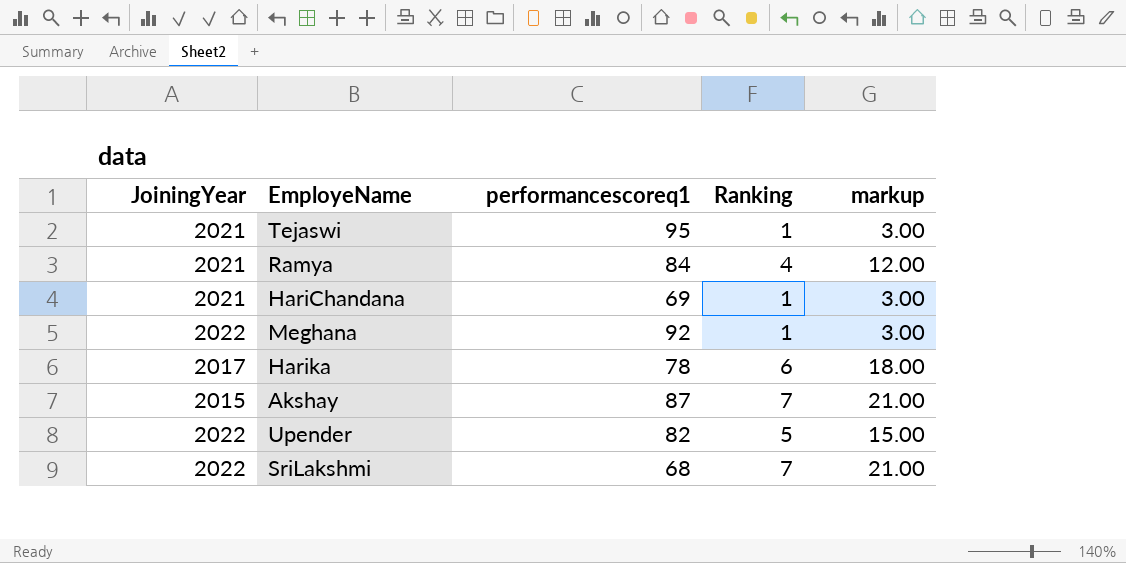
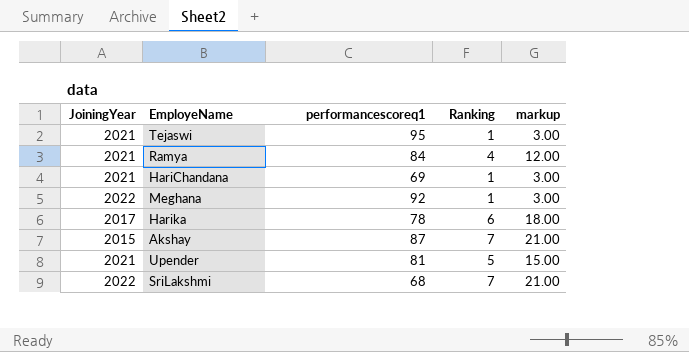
Upender | JoiningYear: 2022 -> 2021
Upender | performancescoreq1: 82 -> 81

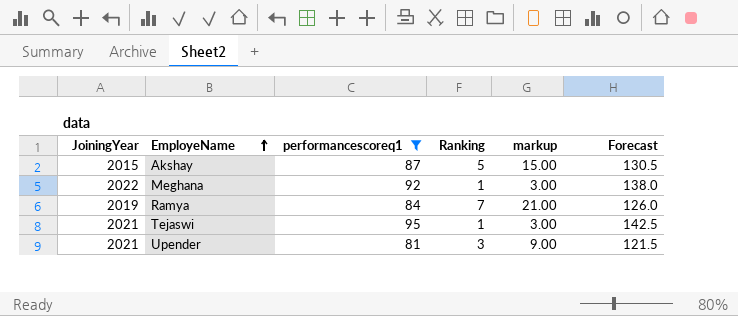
filter: none -> performancescoreq1 >= 81
row order: none -> EmployeName ascending
column Forecast | formula: none -> [performancescoreq1] * 1.5
Akshay | Ranking: 7 -> 5
Akshay | markup: 21.00 -> 15.00
Ramya | JoiningYear: 2021 -> 2019
Ramya | Ranking: 4 -> 7
Ramya | markup: 12.00 -> 21.00
Upender | Ranking: 5 -> 3
Upender | markup: 15.00 -> 9.00

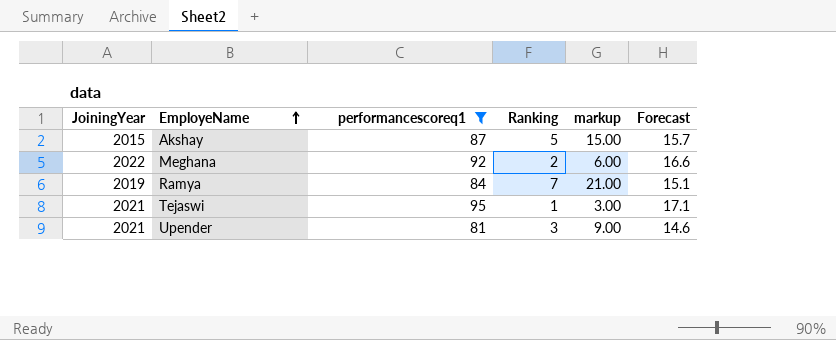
column Forecast | formula: [performancescoreq1] * 1.5 -> [performancescoreq1] * 0.18
Meghana | Ranking: 1 -> 2
Meghana | markup: 3.00 -> 6.00

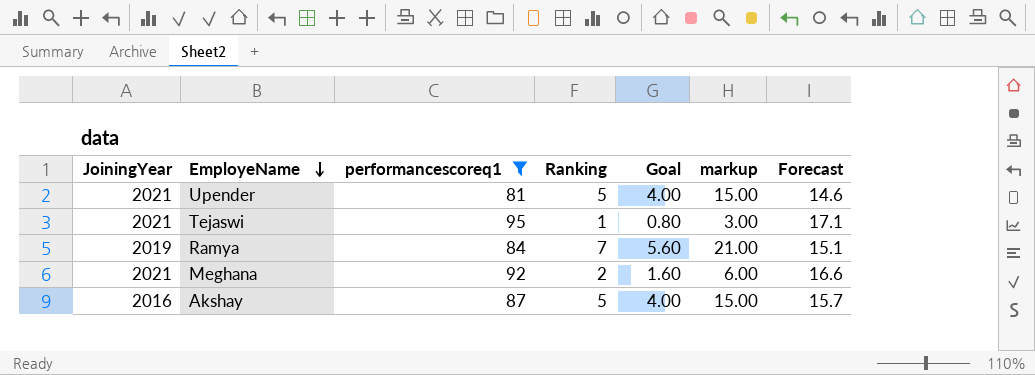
row order: EmployeName ascending -> EmployeName descending
column Goal | formula: none -> [Ranking] * 0.8
Upender | Ranking: 3 -> 5
Upender | markup: 9.00 -> 15.00
Meghana | JoiningYear: 2022 -> 2021
Akshay | JoiningYear: 2015 -> 2016

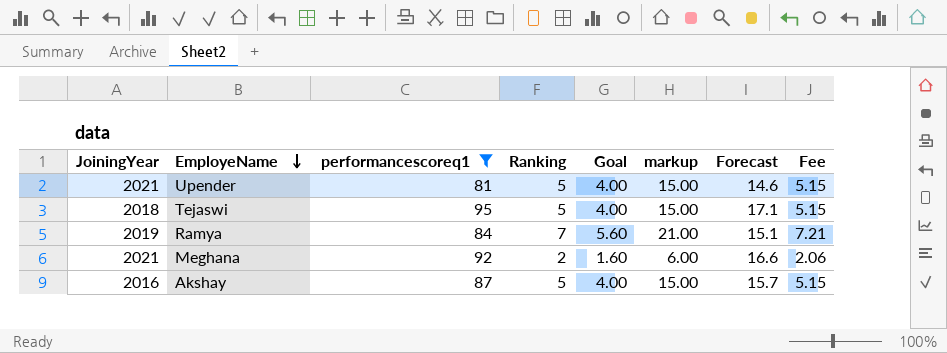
column Fee | formula: none -> [Ranking] * 1.03
Tejaswi | JoiningYear: 2021 -> 2018
Tejaswi | Ranking: 1 -> 5
Tejaswi | Goal: 0.80 -> 4.00
Tejaswi | markup: 3.00 -> 15.00

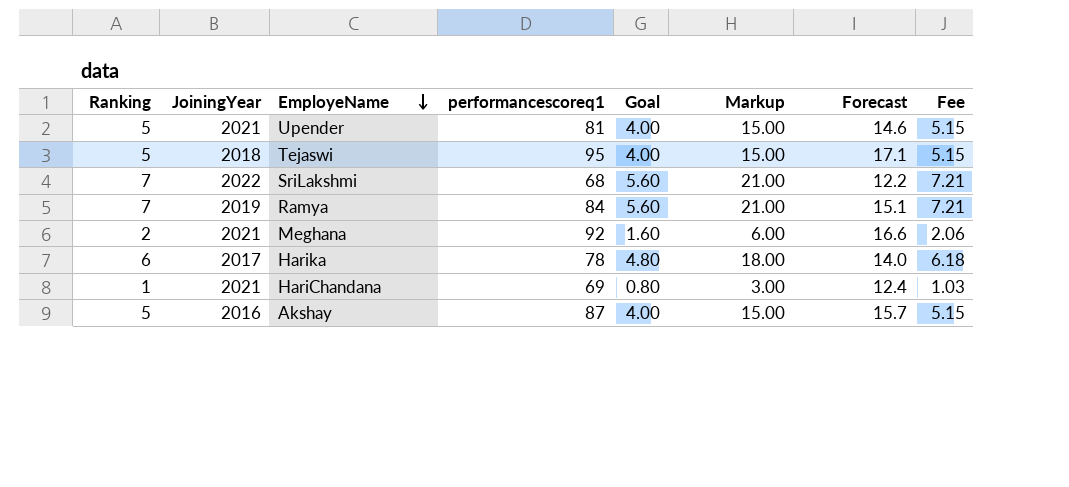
filter: performancescoreq1 >= 81 -> none
column Ranking | position: 4 -> 1
column name: markup -> Markup

